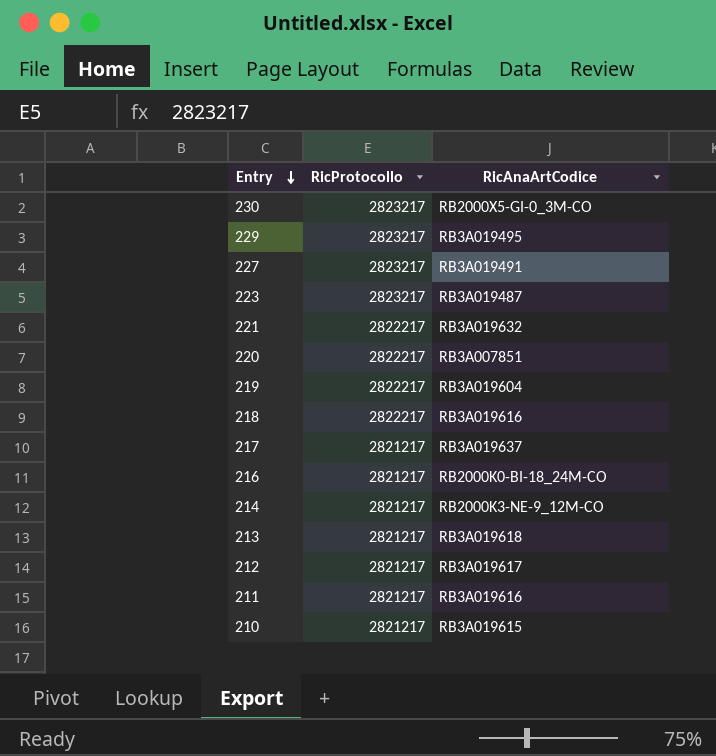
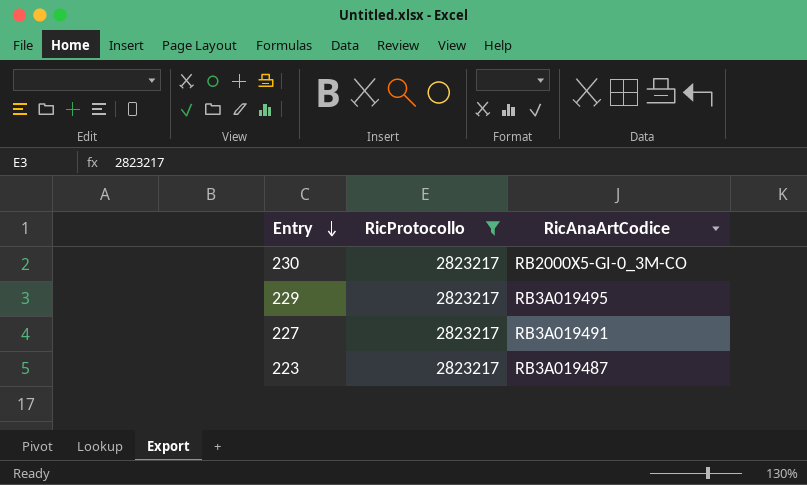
filter: none -> RicProtocollo = 2823217

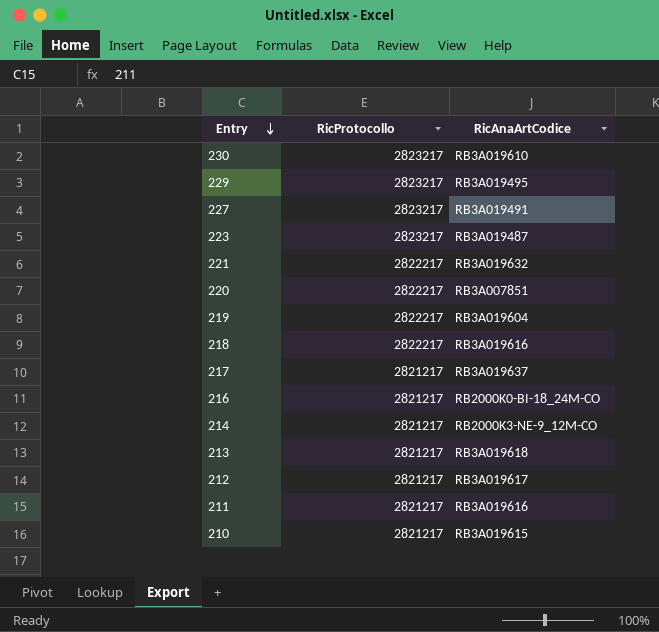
filter: RicProtocollo = 2823217 -> none
230 | RicAnaArtCodice: RB2000X5-GI-0_3M-CO -> RB3A019610

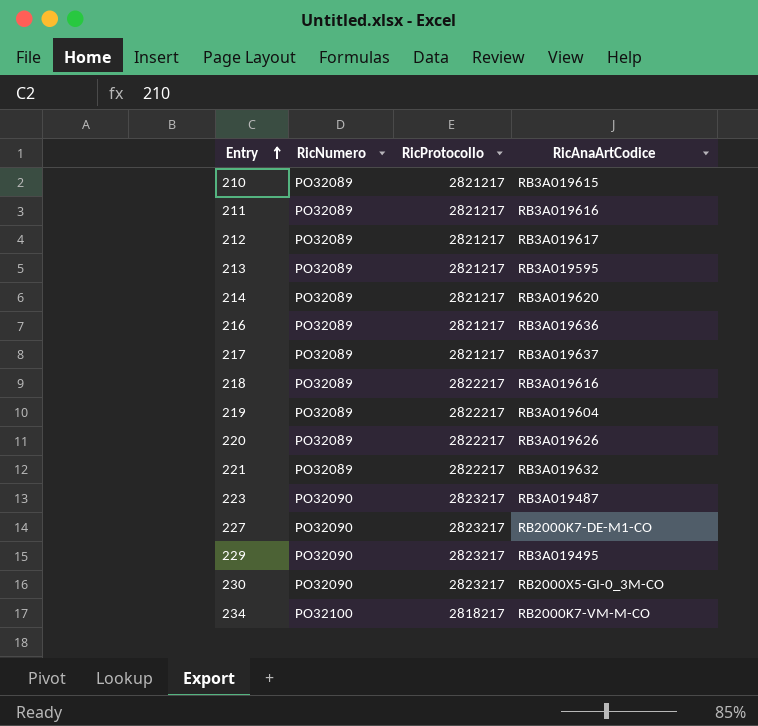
row order: Entry descending -> Entry ascending
column RicNumero | position: none -> 2
213 | RicAnaArtCodice: RB3A019618 -> RB3A019595
214 | RicAnaArtCodice: RB2000K3-NE-9_12M-CO -> RB3A019620
216 | RicAnaArtCodice: RB2000K0-BI-18_24M-CO -> RB3A019636
220 | RicAnaArtCodice: RB3A007851 -> RB3A019626
227 | RicAnaArtCodice: RB3A019491 -> RB2000K7-DE-M1-CO
230 | RicAnaArtCodice: RB3A019610 -> RB2000X5-GI-0_3M-CO
row 234: none -> PO32100 | 2818217 | RB2000K7-VM-M-CO

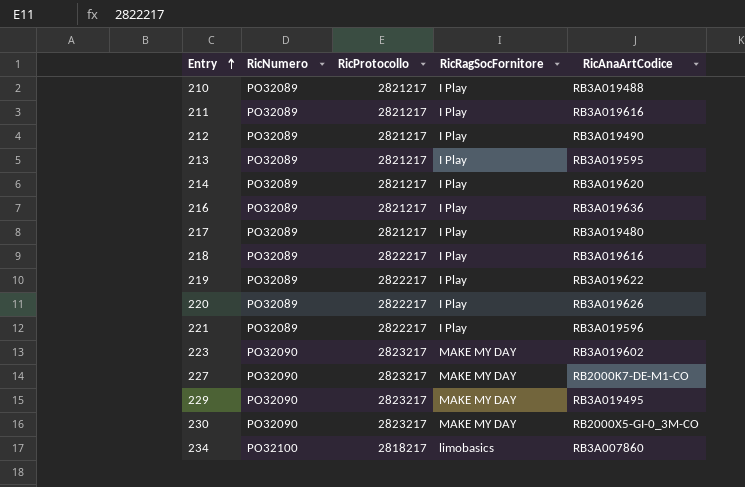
column RicRagSocFornitore | position: none -> 4
210 | RicAnaArtCodice: RB3A019615 -> RB3A019488
212 | RicAnaArtCodice: RB3A019617 -> RB3A019490
217 | RicAnaArtCodice: RB3A019637 -> RB3A019480
219 | RicAnaArtCodice: RB3A019604 -> RB3A019622
221 | RicAnaArtCodice: RB3A019632 -> RB3A019596
223 | RicAnaArtCodice: RB3A019487 -> RB3A019602
234 | RicAnaArtCodice: RB2000K7-VM-M-CO -> RB3A007860

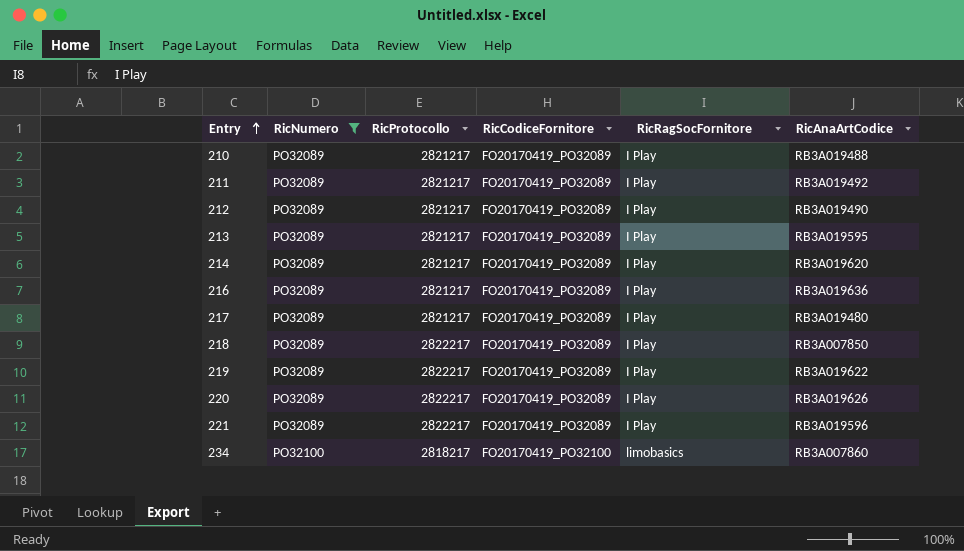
filter: none -> RicNumero != PO32090
column RicCodiceFornitore | position: none -> 4
211 | RicAnaArtCodice: RB3A019616 -> RB3A019492
218 | RicAnaArtCodice: RB3A019616 -> RB3A007850

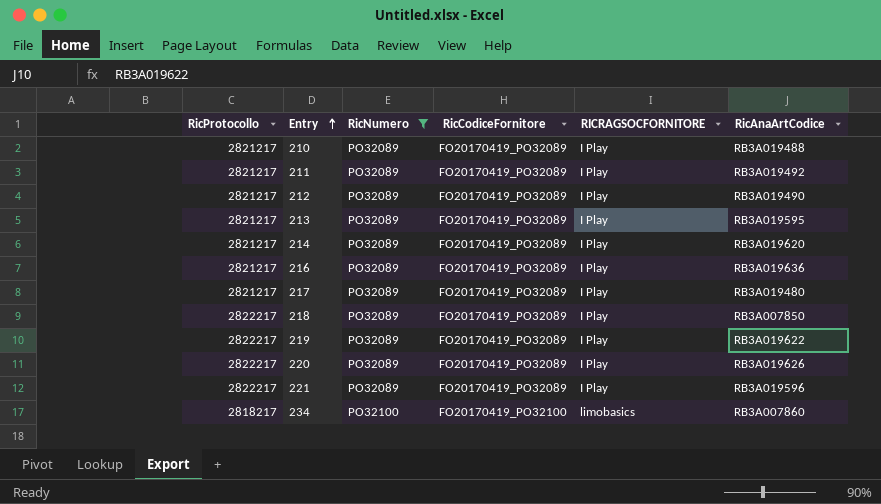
column RicProtocollo | position: 3 -> 1
column name: RicRagSocFornitore -> RICRAGSOCFORNITORE

